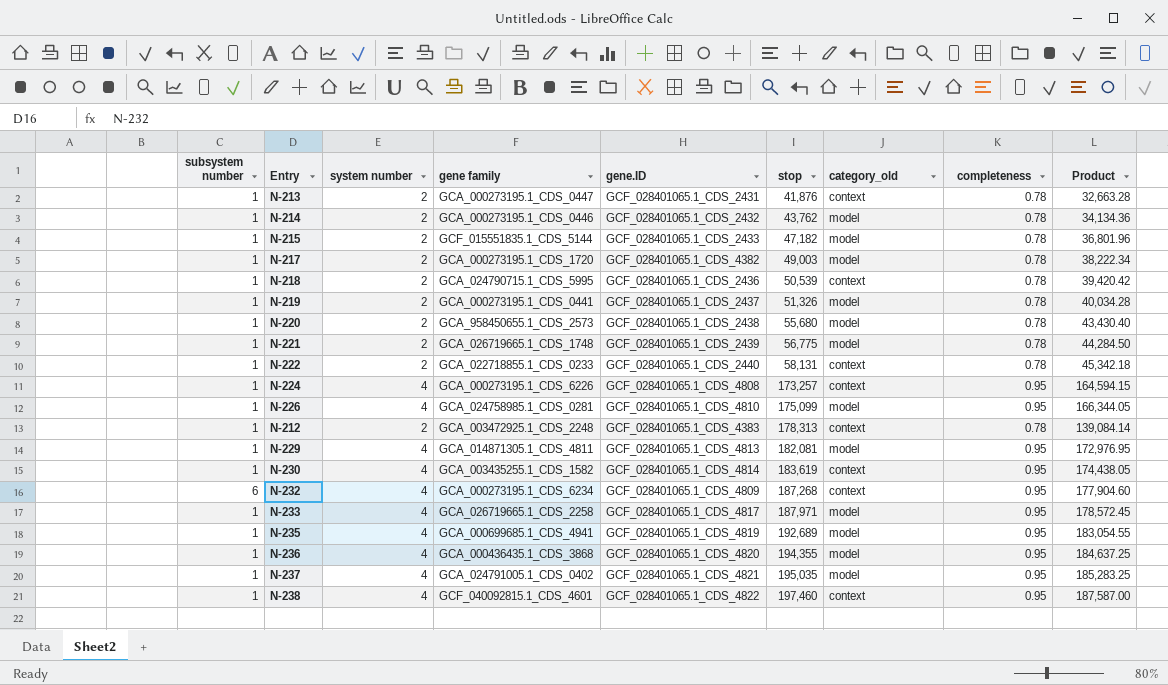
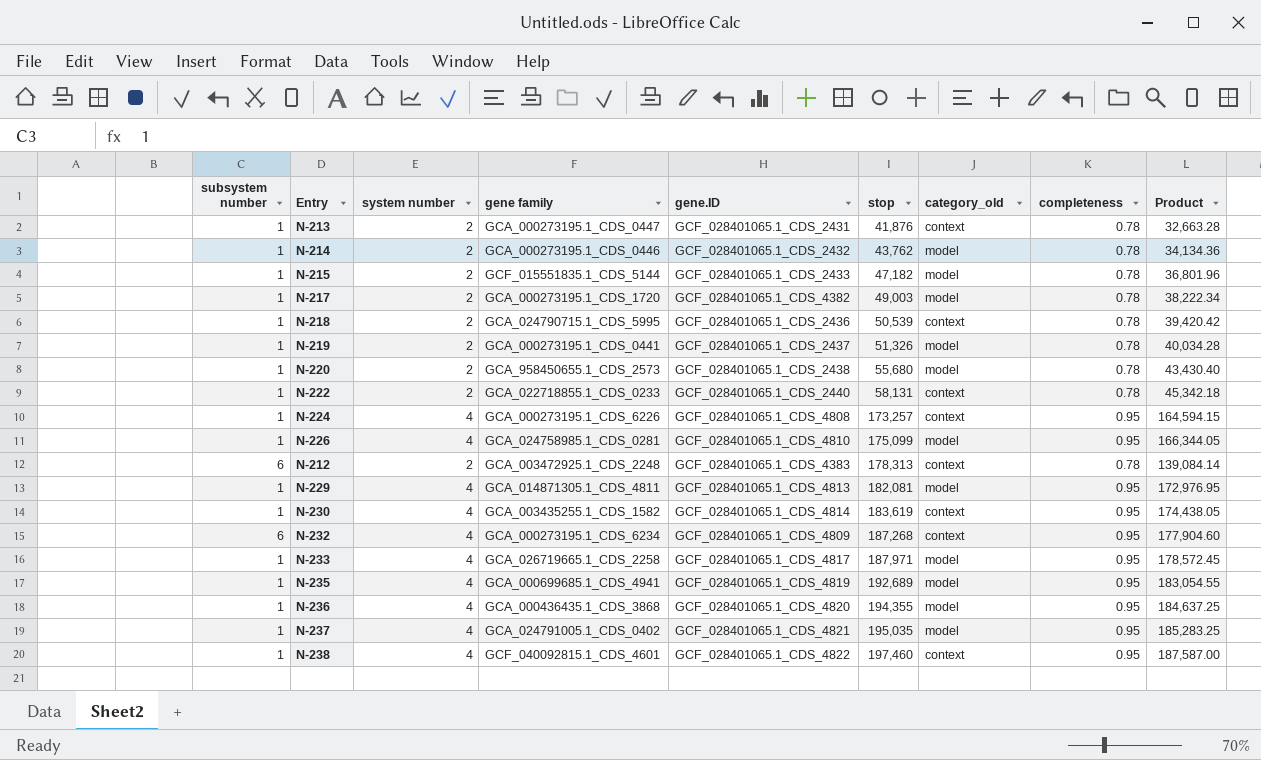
row N-221: 1 | 2 | GCA_026719665.1_CDS_1748 | GCF_028401065.1_CDS_2439 | 56,775 | model | 0.78 | 44,284.50 -> none
N-212 | subsystem number: 1 -> 6

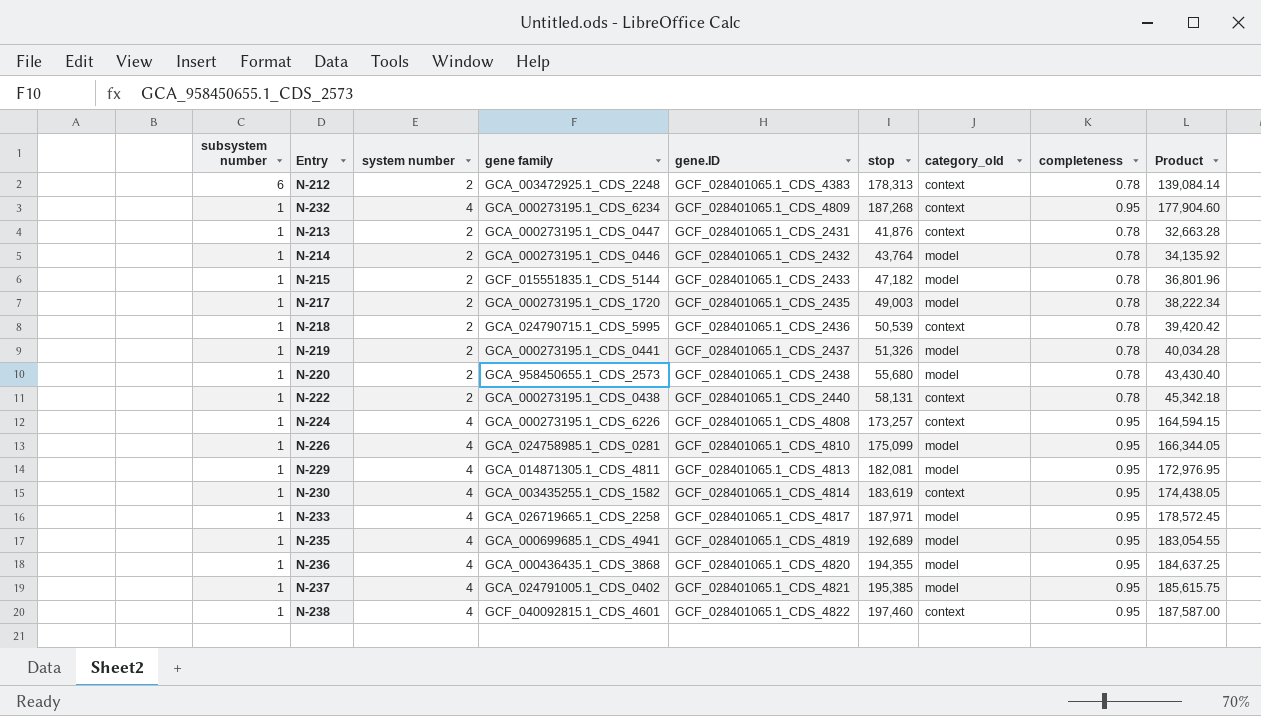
row order: stop ascending -> subsystem number descending
N-232 | subsystem number: 6 -> 1
N-214 | stop: 43,762 -> 43,764
N-214 | Product: 34,134.36 -> 34,135.92
N-217 | gene.ID: GCF_028401065.1_CDS_4382 -> GCF_028401065.1_CDS_2435
N-222 | gene family: GCA_022718855.1_CDS_0233 -> GCA_000273195.1_CDS_0438
N-237 | stop: 195,035 -> 195,385
N-237 | Product: 185,283.25 -> 185,615.75

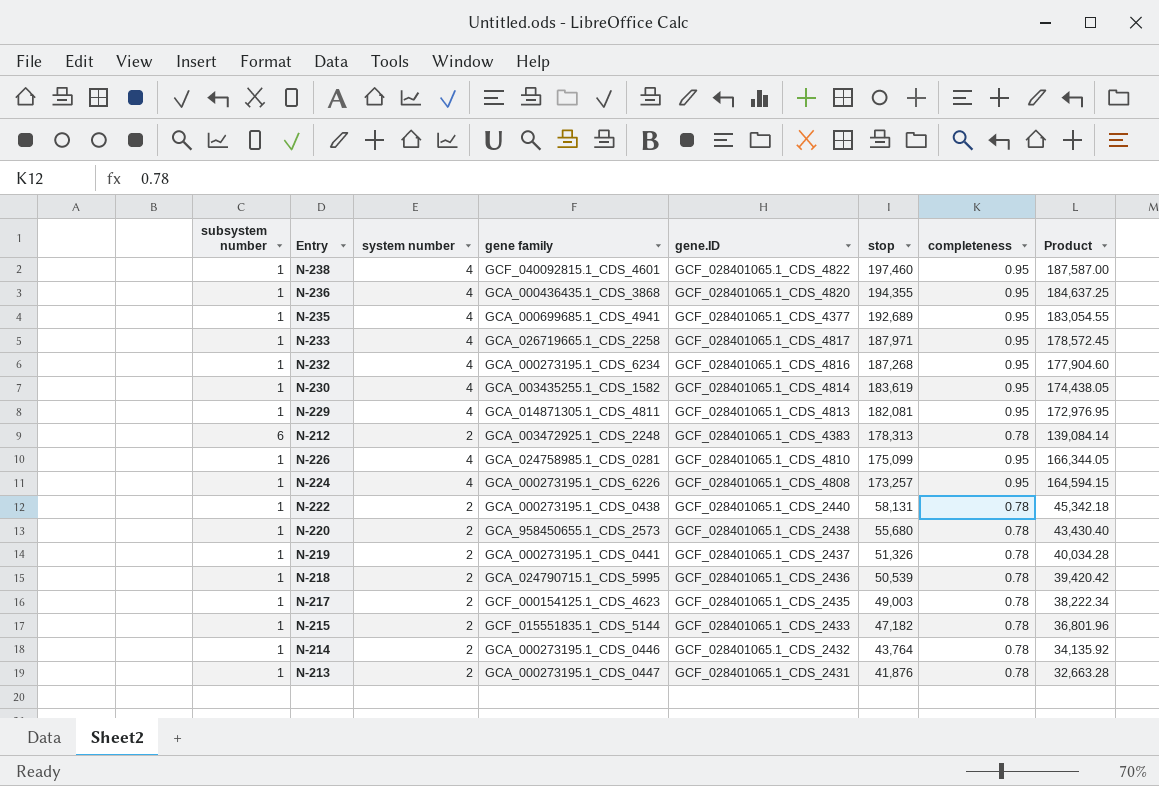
row order: subsystem number descending -> stop descending
column category_old | position: 7 -> none
row N-237: 1 | 4 | GCA_024791005.1_CDS_0402 | GCF_028401065.1_CDS_4821 | 195,385 | model | 0.95 | 185,615.75 -> none
N-235 | gene.ID: GCF_028401065.1_CDS_4819 -> GCF_028401065.1_CDS_4377
N-232 | gene.ID: GCF_028401065.1_CDS_4809 -> GCF_028401065.1_CDS_4816
N-217 | gene family: GCA_000273195.1_CDS_1720 -> GCF_000154125.1_CDS_4623

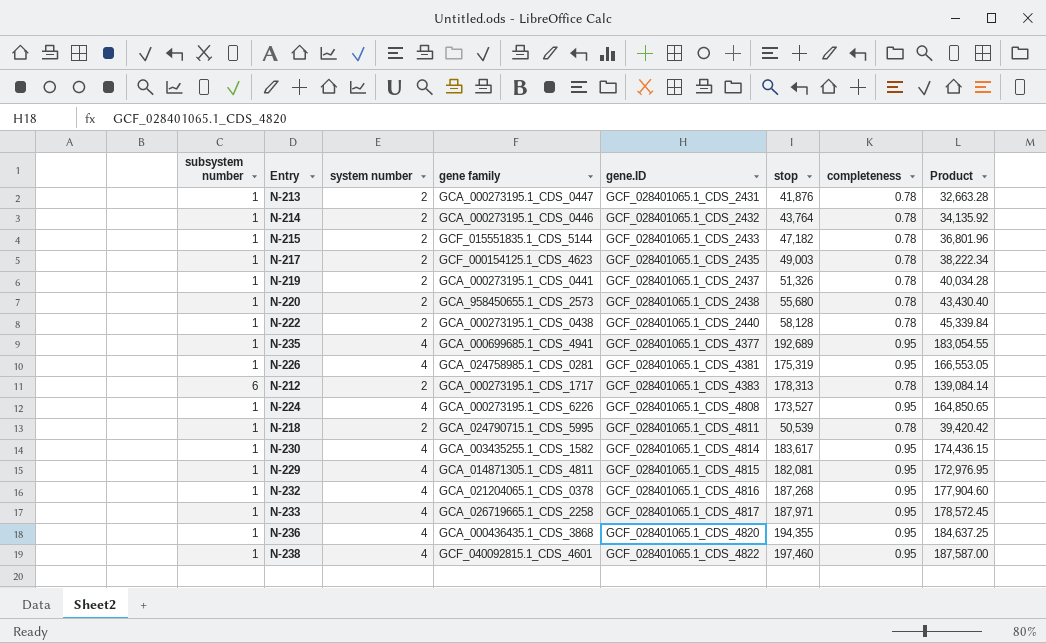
row order: stop descending -> gene.ID ascending
N-222 | stop: 58,131 -> 58,128
N-222 | Product: 45,342.18 -> 45,339.84
N-226 | gene.ID: GCF_028401065.1_CDS_4810 -> GCF_028401065.1_CDS_4381
N-226 | stop: 175,099 -> 175,319
N-226 | Product: 166,344.05 -> 166,553.05
N-212 | gene family: GCA_003472925.1_CDS_2248 -> GCA_000273195.1_CDS_1717
N-224 | stop: 173,257 -> 173,527
N-224 | Product: 164,594.15 -> 164,850.65
N-218 | gene.ID: GCF_028401065.1_CDS_2436 -> GCF_028401065.1_CDS_4811
N-230 | stop: 183,619 -> 183,617
N-230 | Product: 174,438.05 -> 174,436.15
N-229 | gene.ID: GCF_028401065.1_CDS_4813 -> GCF_028401065.1_CDS_4815
N-232 | gene family: GCA_000273195.1_CDS_6234 -> GCA_021204065.1_CDS_0378

